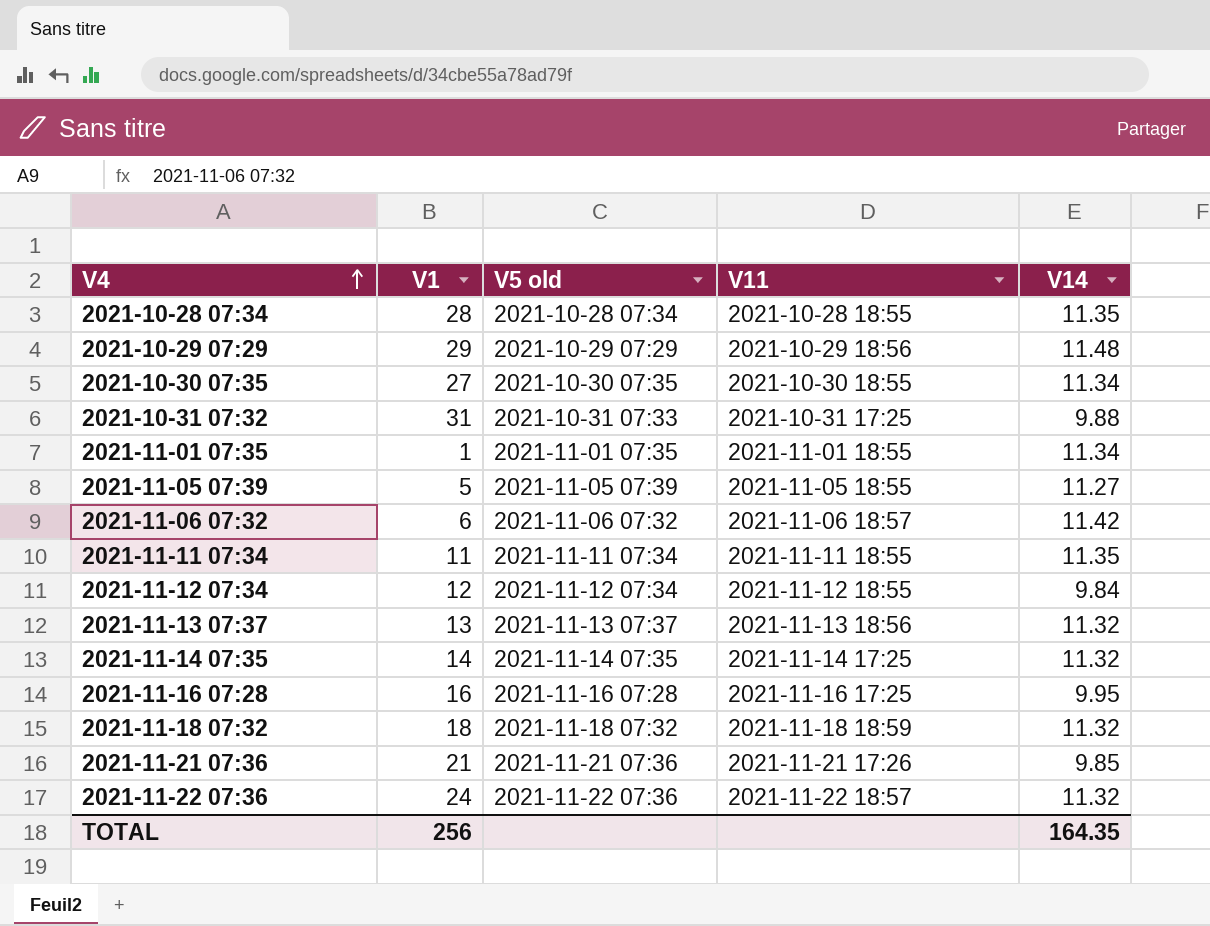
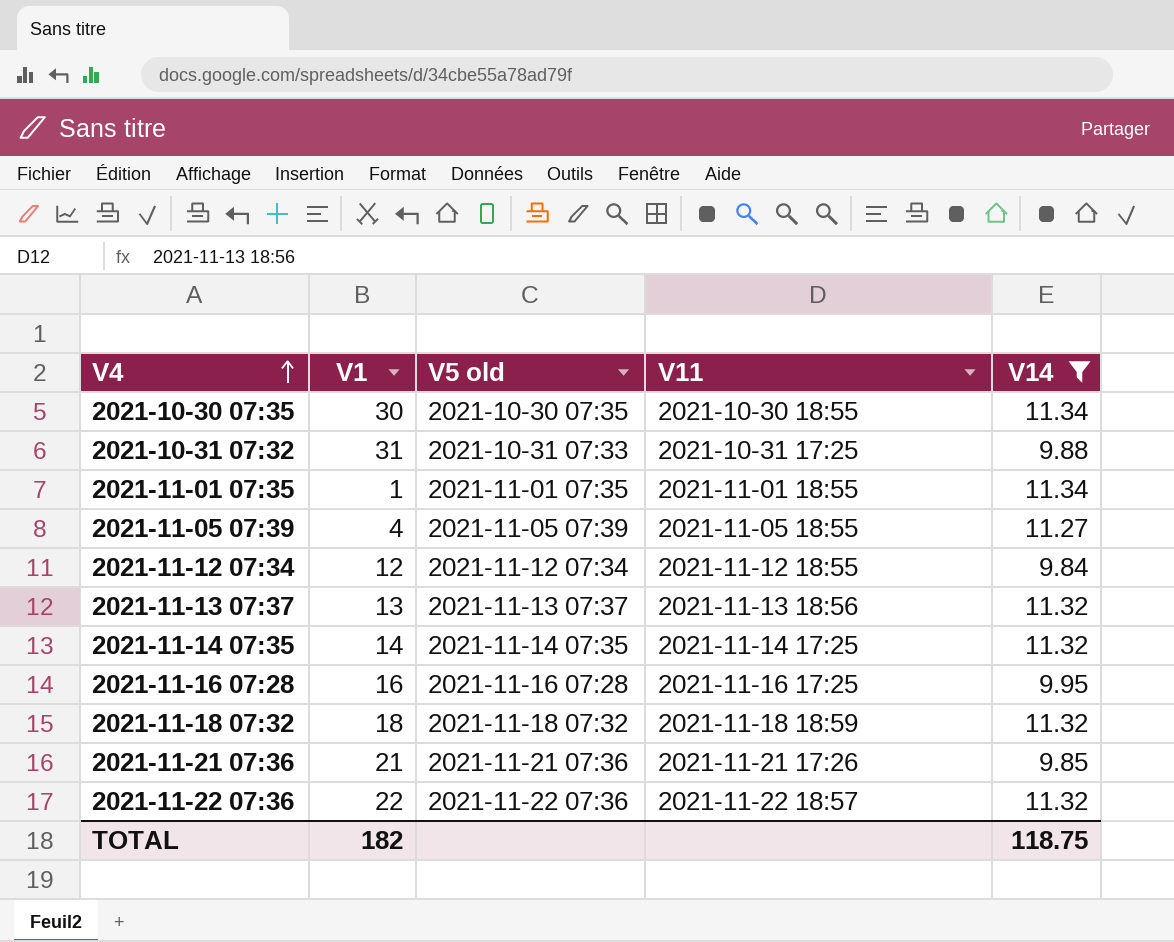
filter: none -> V14 <= 11.34
2021-10-30 07:35 | V1: 27 -> 30
2021-11-05 07:39 | V1: 5 -> 4
2021-11-22 07:36 | V1: 24 -> 22
TOTAL | V1: 256 -> 182
TOTAL | V14: 164.35 -> 118.75

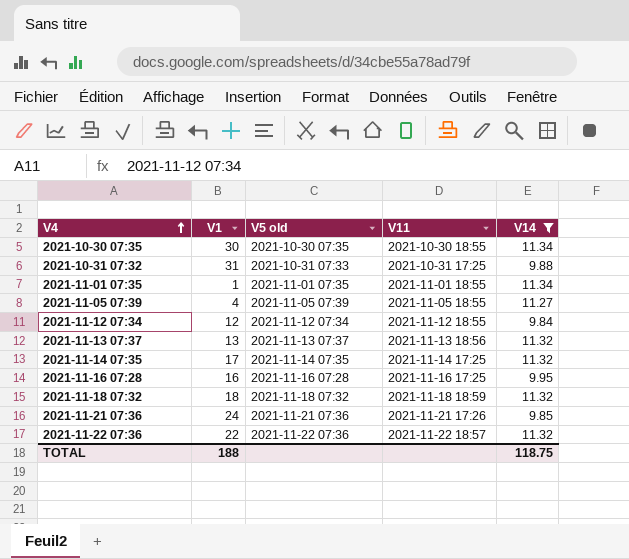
2021-11-14 07:35 | V1: 14 -> 17
2021-11-21 07:36 | V1: 21 -> 24
TOTAL | V1: 182 -> 188

